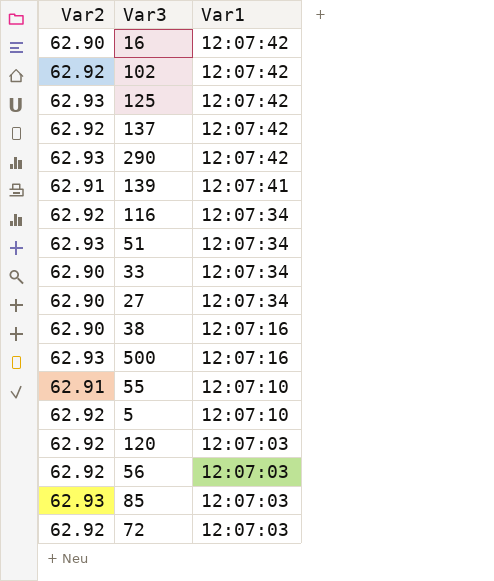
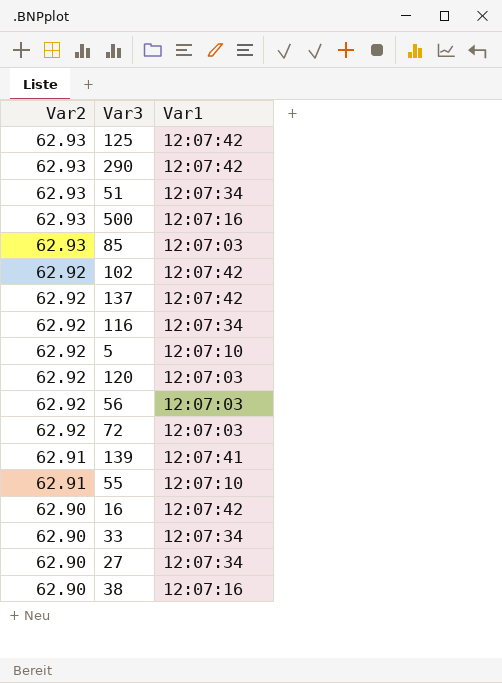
row order: Var1 descending -> Var2 descending

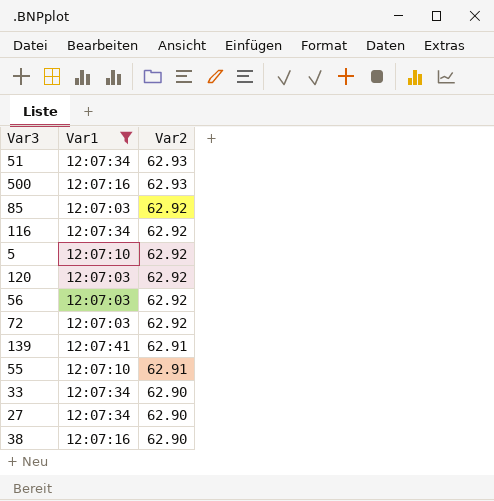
filter: none -> Var1 != 12:07:42
column Var2 | position: 1 -> 3
85 | Var2: 62.93 -> 62.92

